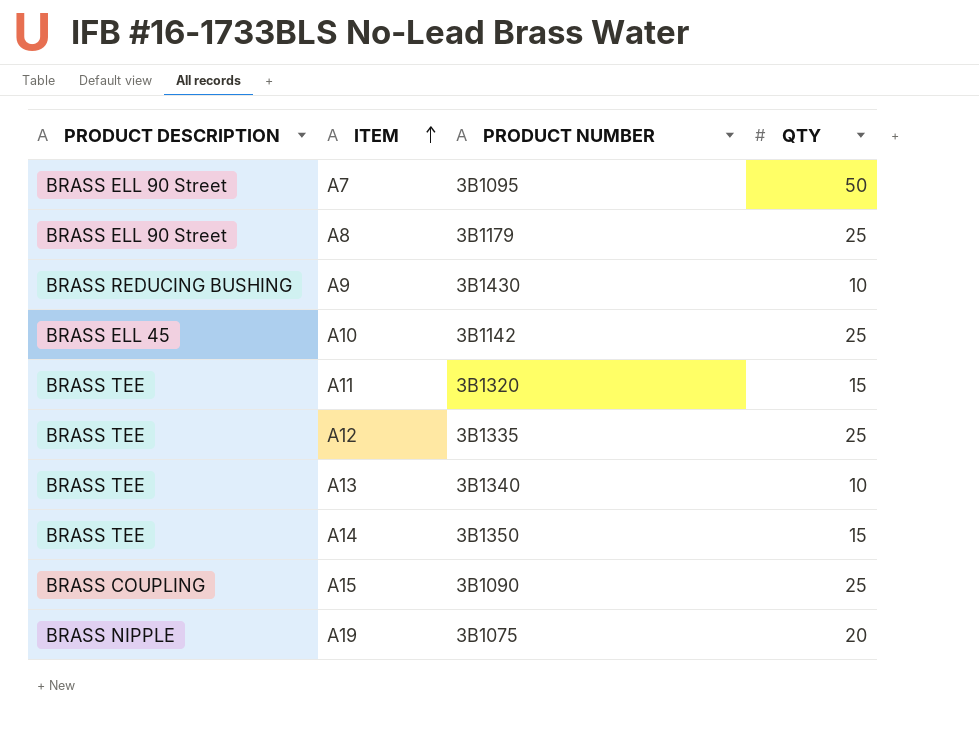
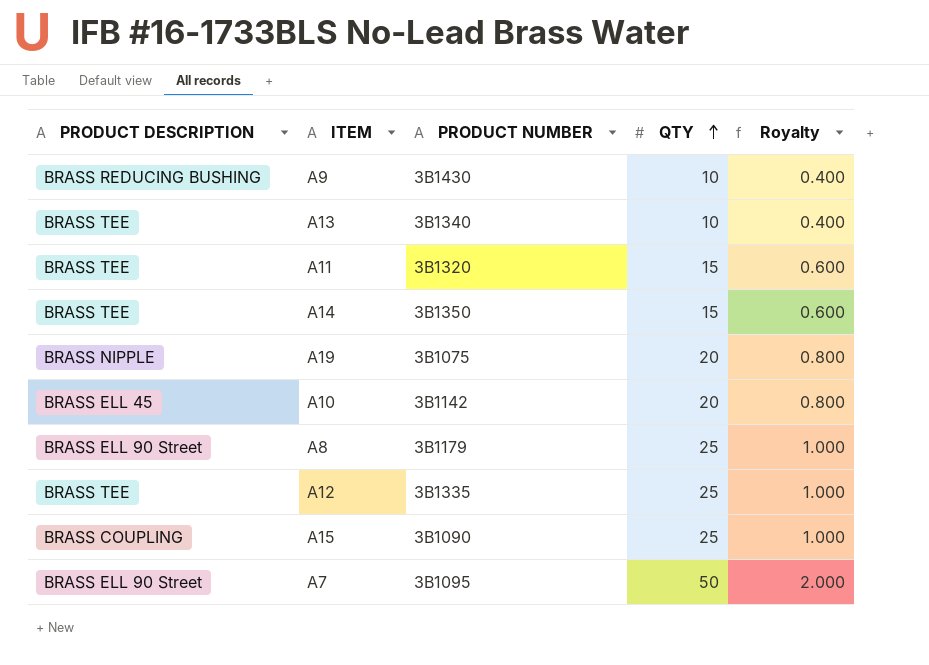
row order: ITEM ascending -> QTY ascending
column Royalty | formula: none -> [QTY] * 0.04
A10 | QTY: 25 -> 20

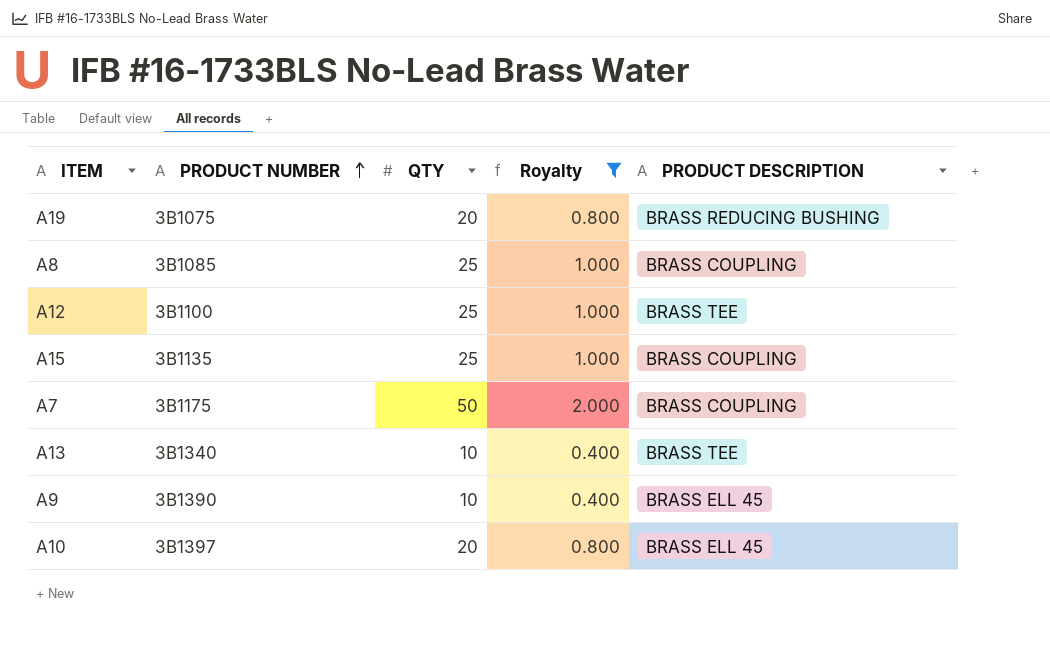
filter: none -> Royalty != 0.600
row order: QTY ascending -> PRODUCT NUMBER ascending
column PRODUCT DESCRIPTION | position: 1 -> 5
A19 | PRODUCT DESCRIPTION: BRASS NIPPLE -> BRASS REDUCING BUSHING
A8 | PRODUCT NUMBER: 3B1179 -> 3B1085
A8 | PRODUCT DESCRIPTION: BRASS ELL 90 Street -> BRASS COUPLING
A12 | PRODUCT NUMBER: 3B1335 -> 3B1100
A15 | PRODUCT NUMBER: 3B1090 -> 3B1135
A7 | PRODUCT NUMBER: 3B1095 -> 3B1175
A7 | PRODUCT DESCRIPTION: BRASS ELL 90 Street -> BRASS COUPLING
A9 | PRODUCT NUMBER: 3B1430 -> 3B1390
A9 | PRODUCT DESCRIPTION: BRASS REDUCING BUSHING -> BRASS ELL 45
A10 | PRODUCT NUMBER: 3B1142 -> 3B1397

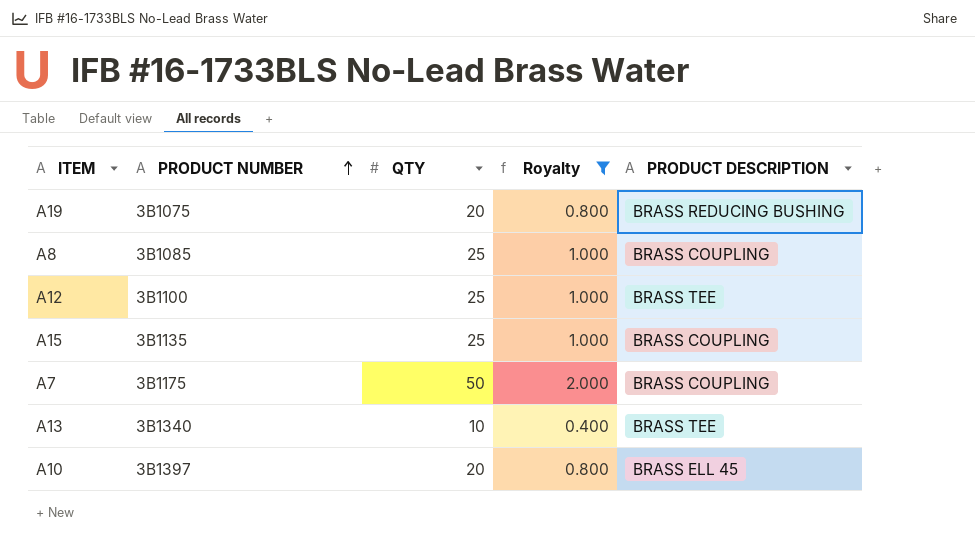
row A9: 3B1390 | 10 | 0.400 | BRASS ELL 45 -> none

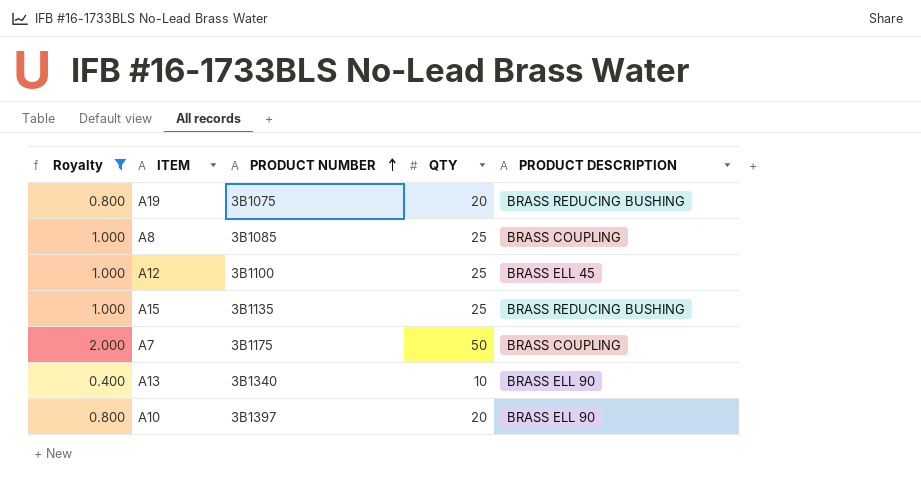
column Royalty | position: 4 -> 1
A12 | PRODUCT DESCRIPTION: BRASS TEE -> BRASS ELL 45
A15 | PRODUCT DESCRIPTION: BRASS COUPLING -> BRASS REDUCING BUSHING
A13 | PRODUCT DESCRIPTION: BRASS TEE -> BRASS ELL 90
A10 | PRODUCT DESCRIPTION: BRASS ELL 45 -> BRASS ELL 90

